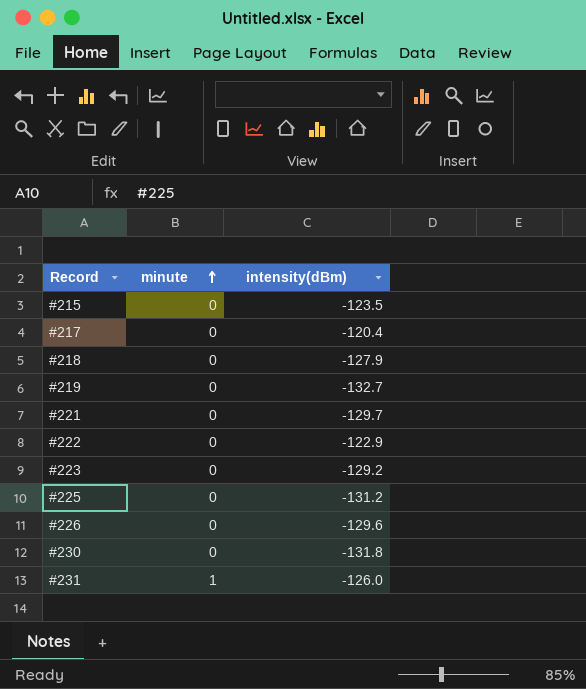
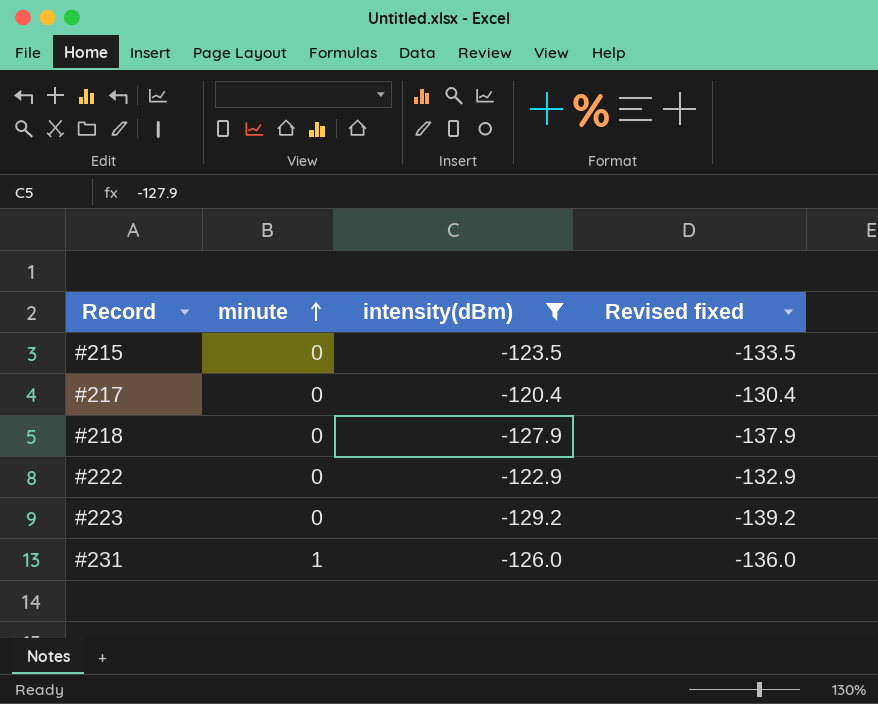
filter: none -> intensity(dBm) >= -129.2
column Revised fixed | formula: none -> [intensity(dBm)] - 10

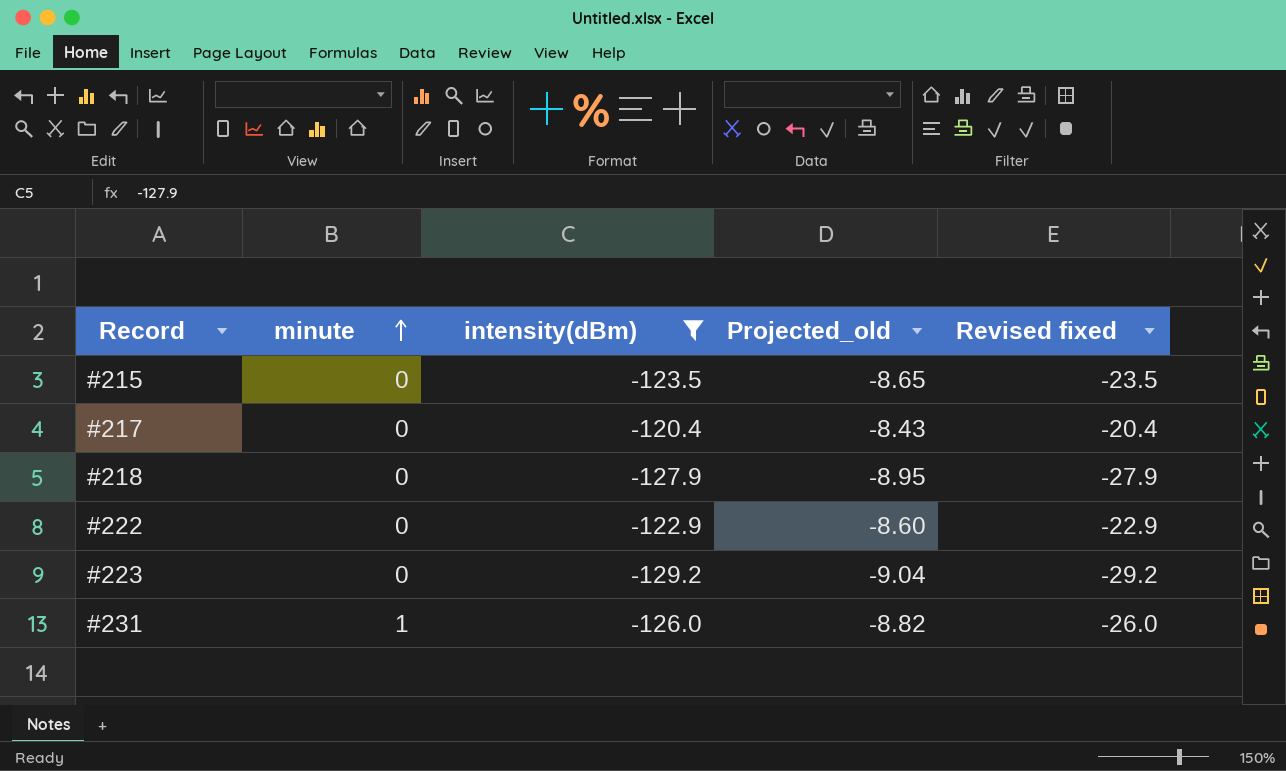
column Projected_old | formula: none -> [intensity(dBm)] * 0.07
column Revised fixed | formula: [intensity(dBm)] - 10 -> [intensity(dBm)] + 100

